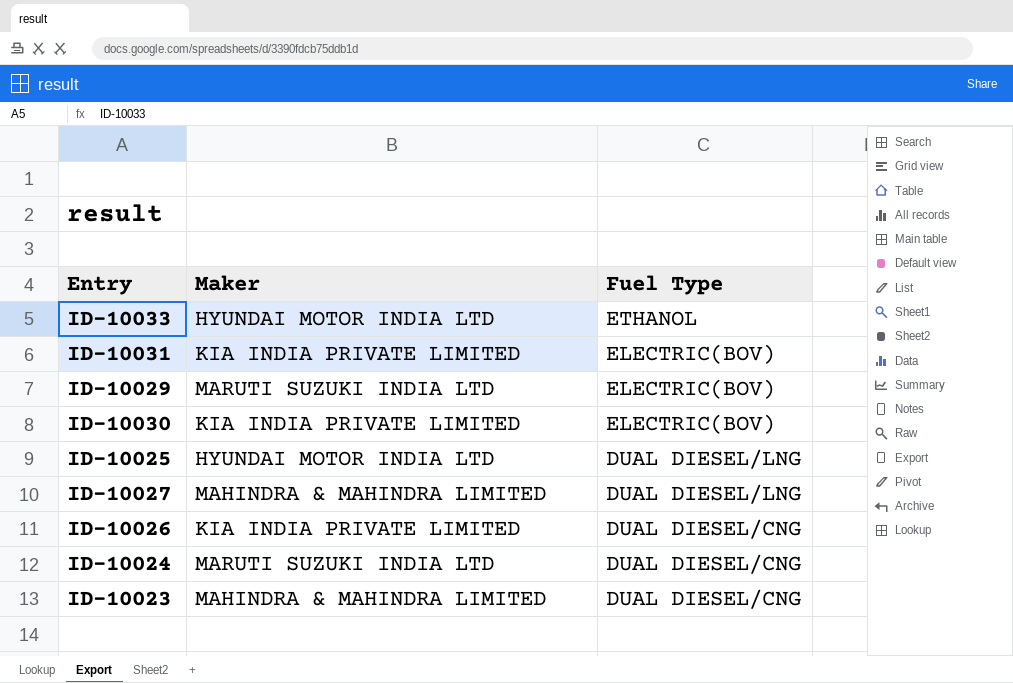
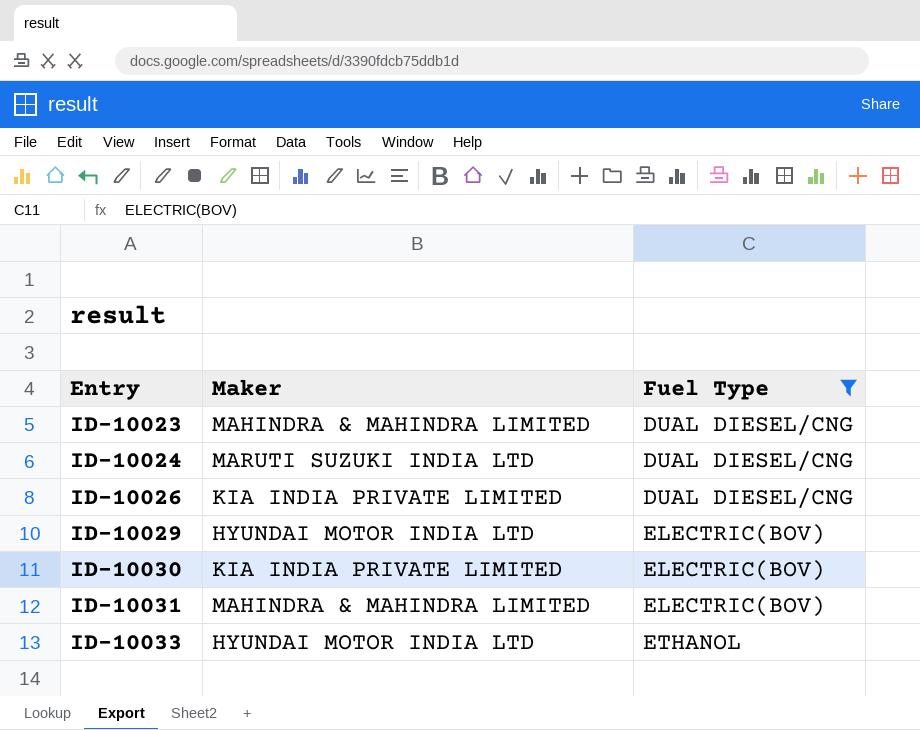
filter: none -> Fuel Type != DUAL DIESEL/LNG
row order: Fuel Type descending -> Entry ascending
ID-10029 | Maker: MARUTI SUZUKI INDIA LTD -> HYUNDAI MOTOR INDIA LTD
ID-10031 | Maker: KIA INDIA PRIVATE LIMITED -> MAHINDRA & MAHINDRA LIMITED

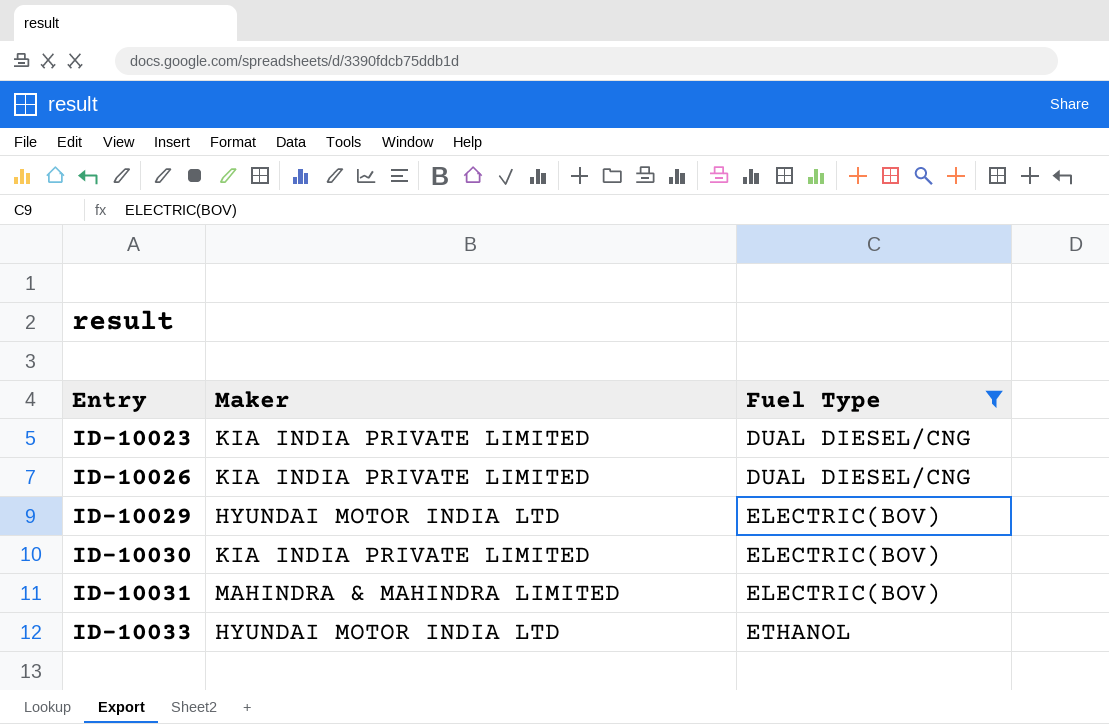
row ID-10024: MARUTI SUZUKI INDIA LTD | DUAL DIESEL/CNG -> none
ID-10023 | Maker: MAHINDRA & MAHINDRA LIMITED -> KIA INDIA PRIVATE LIMITED

